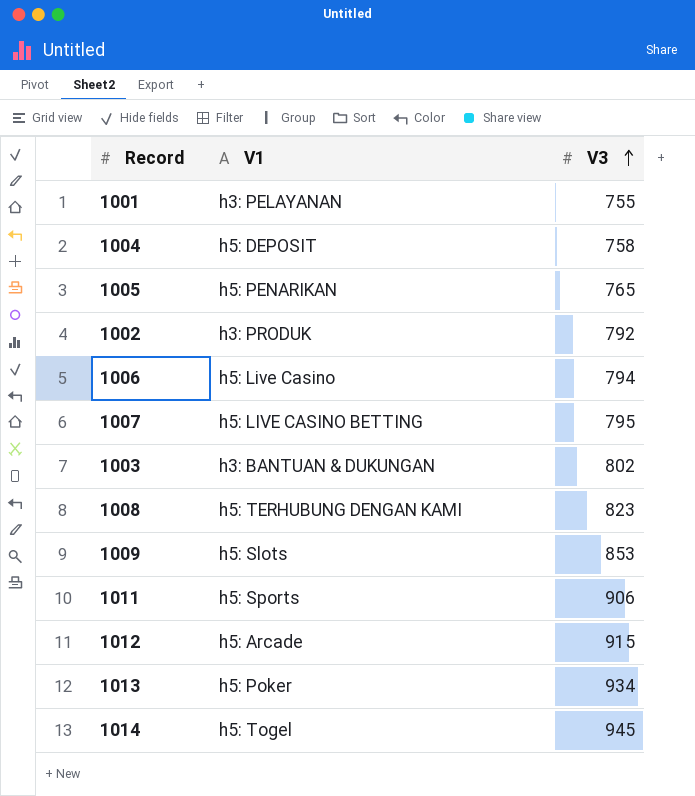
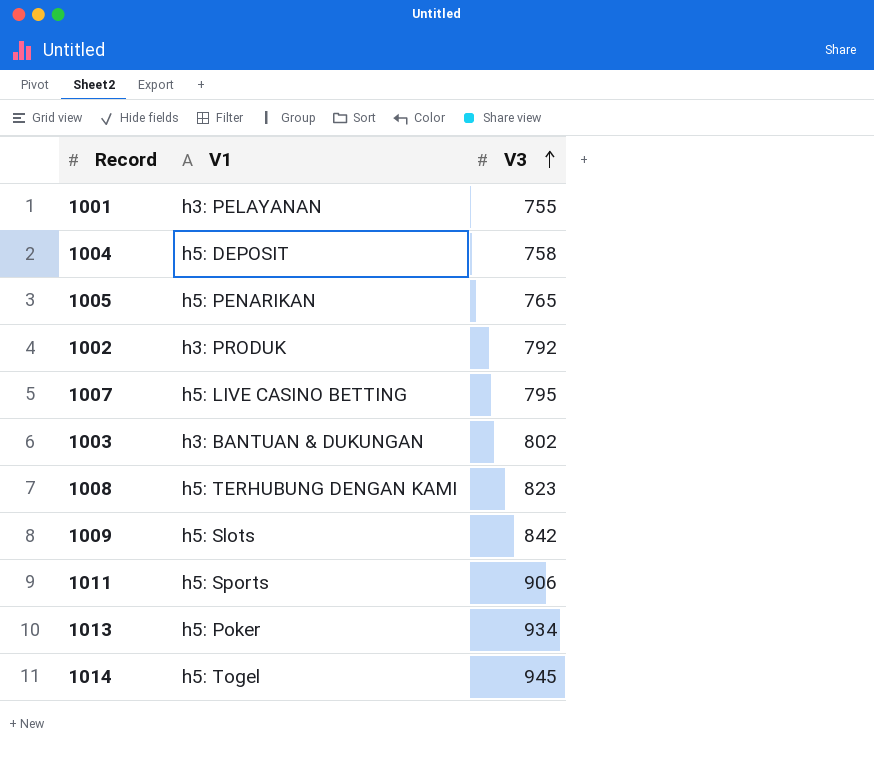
row 1006: h5: Live Casino | 794 -> none
row 1012: h5: Arcade | 915 -> none
1009 | V3: 853 -> 842

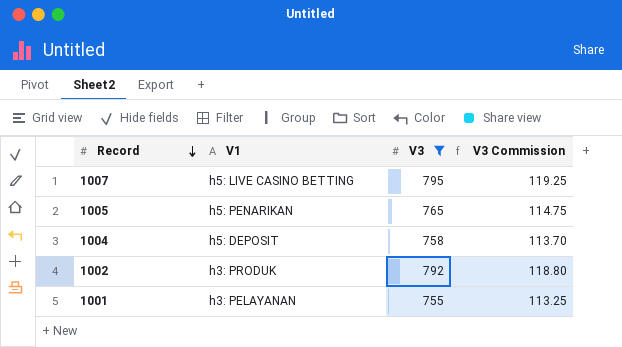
filter: none -> V3 <= 795
row order: V3 ascending -> Record descending
column V3 Commission | formula: none -> [V3] * 0.15

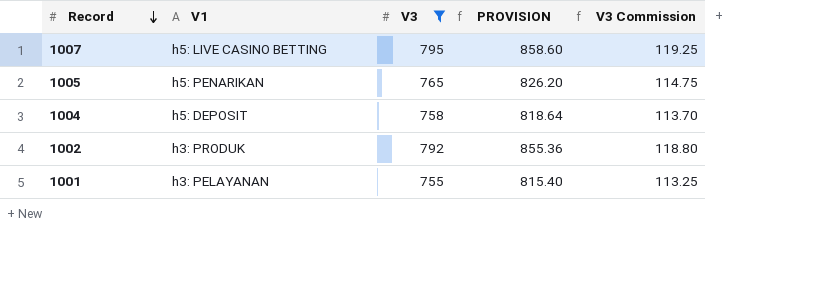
column PROVISION | formula: none -> [V3] * 1.08

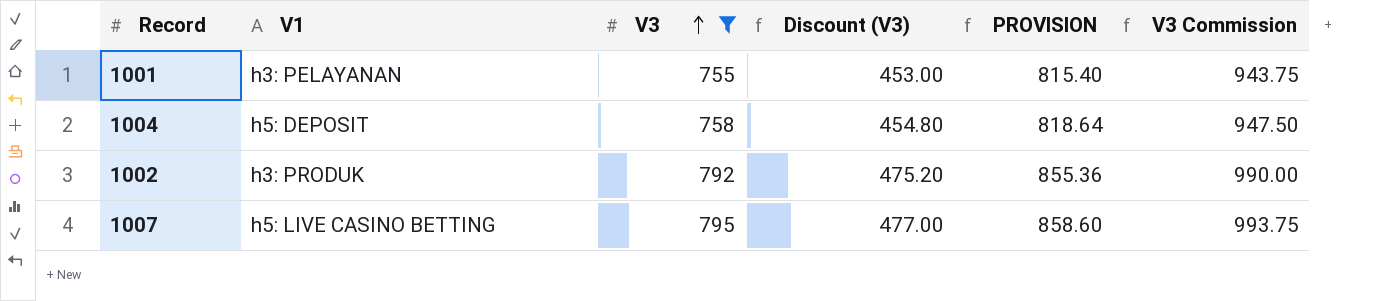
row order: Record descending -> V3 ascending
column Discount (V3) | formula: none -> [V3] * 0.6
column V3 Commission | formula: [V3] * 0.15 -> [V3] * 1.25
row 1005: h5: PENARIKAN | 765 | 826.20 | 114.75 -> none

